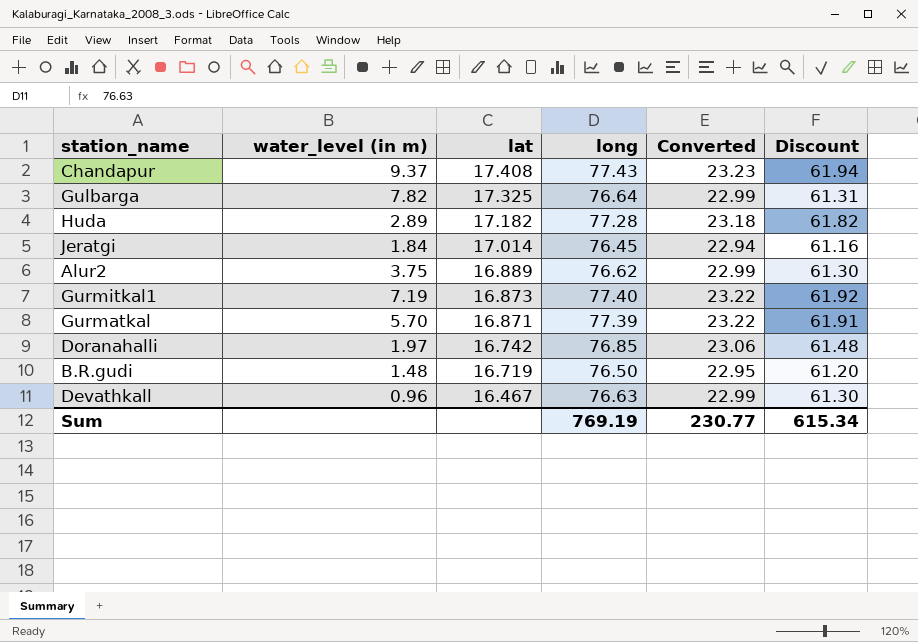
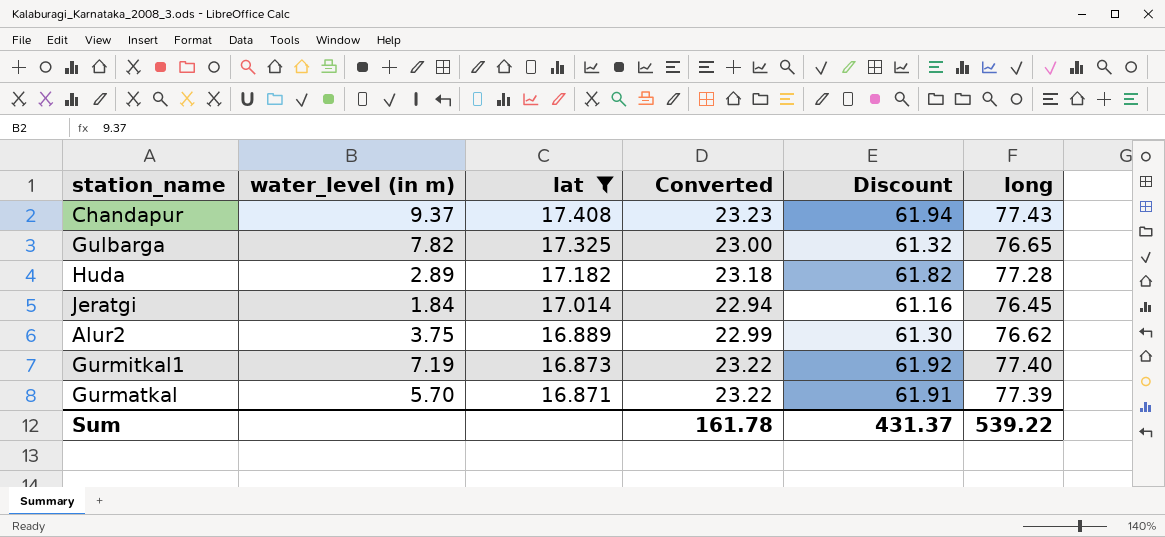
filter: none -> lat >= 16.871
column long | position: 4 -> 6
Gulbarga | Converted: 22.99 -> 23.00
Gulbarga | Discount: 61.31 -> 61.32
Gulbarga | long: 76.64 -> 76.65
Sum | Converted: 230.77 -> 161.78
Sum | Discount: 615.34 -> 431.37
Sum | long: 769.19 -> 539.22

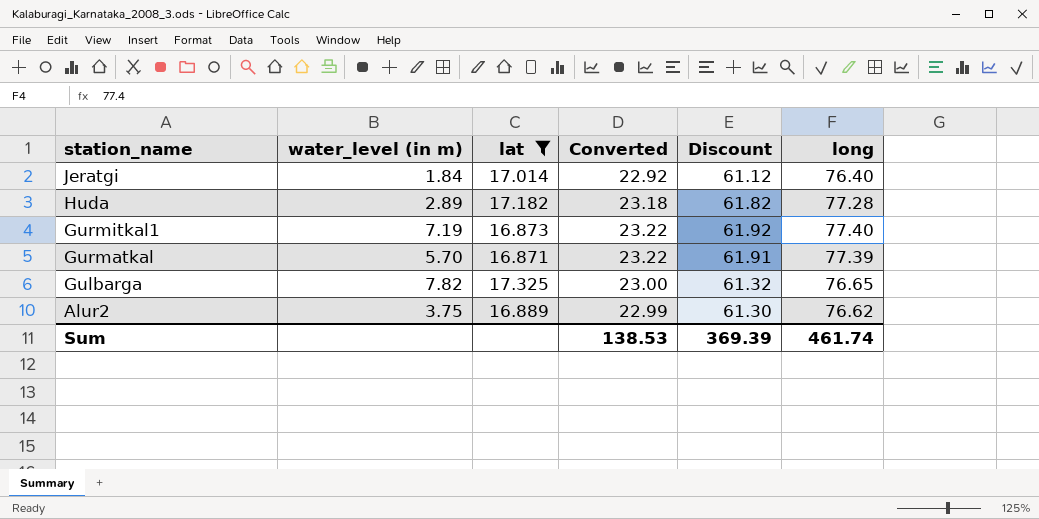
row order: lat descending -> station_name descending
row Chandapur: 9.37 | 17.408 | 23.23 | 61.94 | 77.43 -> none
Jeratgi | Converted: 22.94 -> 22.92
Jeratgi | Discount: 61.16 -> 61.12
Jeratgi | long: 76.45 -> 76.40
Sum | Converted: 161.78 -> 138.53
Sum | Discount: 431.37 -> 369.39
Sum | long: 539.22 -> 461.74

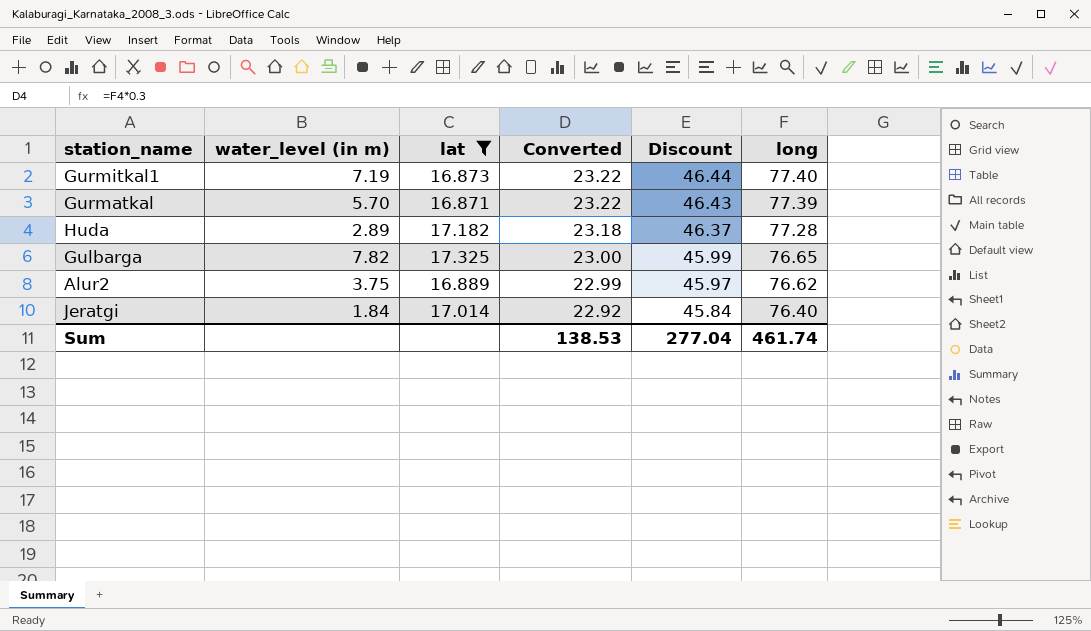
row order: station_name descending -> Converted descending
column Discount | formula: [long] * 0.8 -> [long] * 0.6
Sum | Discount: 369.39 -> 277.04

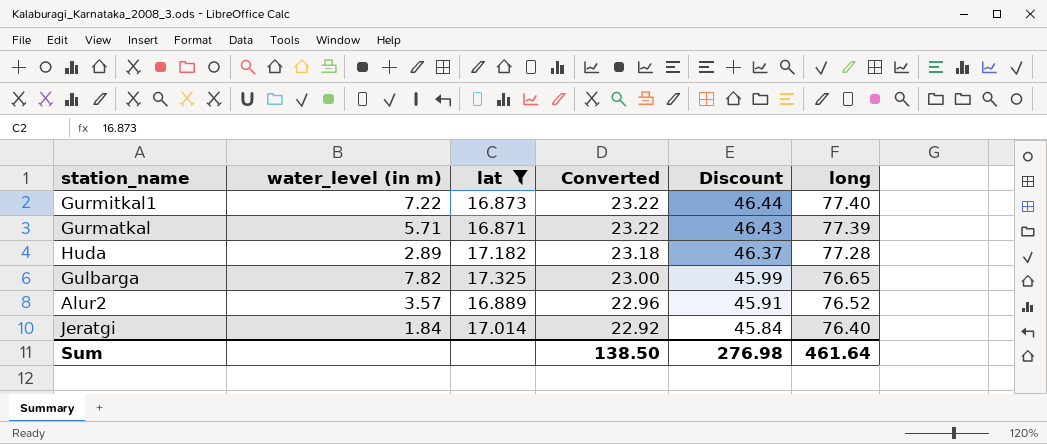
Gurmitkal1 | water_level (in m): 7.19 -> 7.22
Gurmatkal | water_level (in m): 5.70 -> 5.71
Alur2 | water_level (in m): 3.75 -> 3.57
Alur2 | Converted: 22.99 -> 22.96
Alur2 | Discount: 45.97 -> 45.91
Alur2 | long: 76.62 -> 76.52
Sum | Converted: 138.53 -> 138.50
Sum | Discount: 277.04 -> 276.98
Sum | long: 461.74 -> 461.64

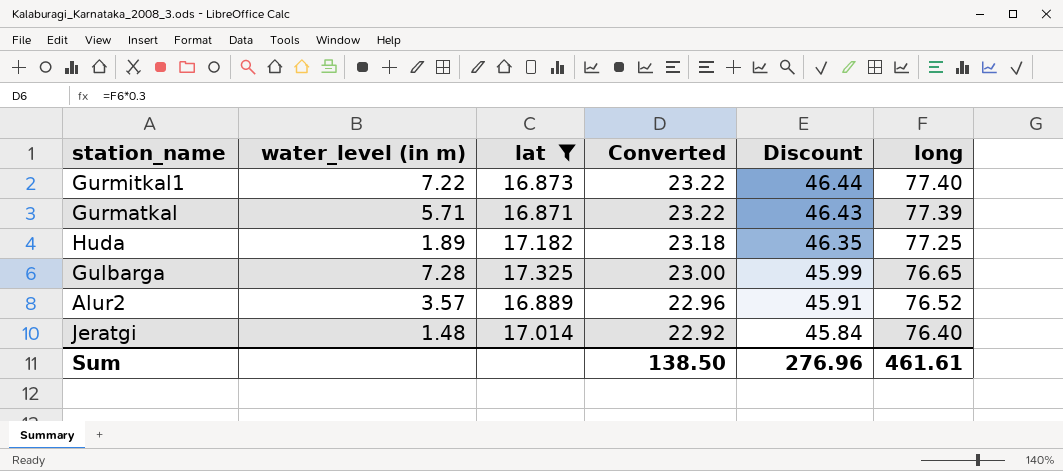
Huda | water_level (in m): 2.89 -> 1.89
Huda | Discount: 46.37 -> 46.35
Huda | long: 77.28 -> 77.25
Gulbarga | water_level (in m): 7.82 -> 7.28
Jeratgi | water_level (in m): 1.84 -> 1.48
Sum | Discount: 276.98 -> 276.96
Sum | long: 461.64 -> 461.61

